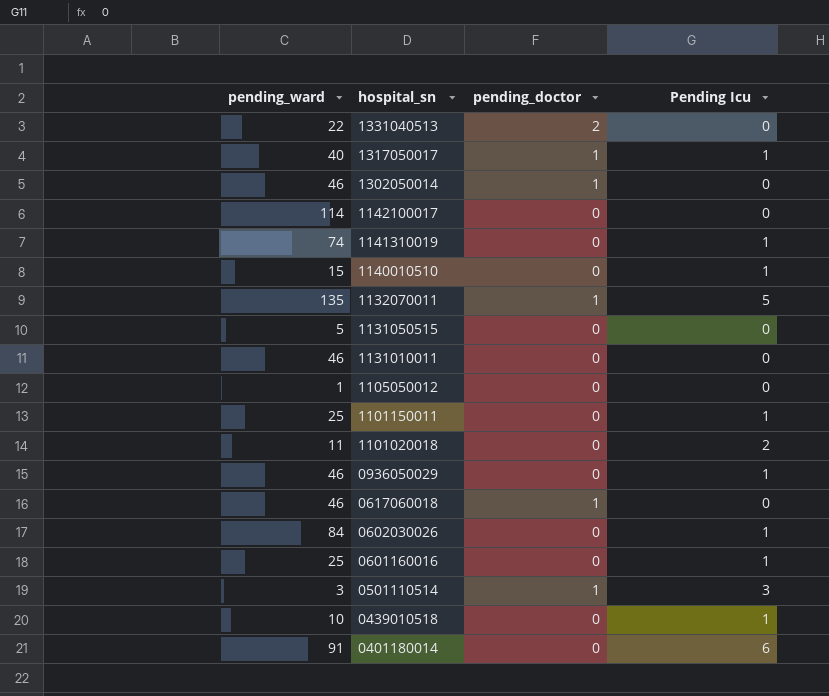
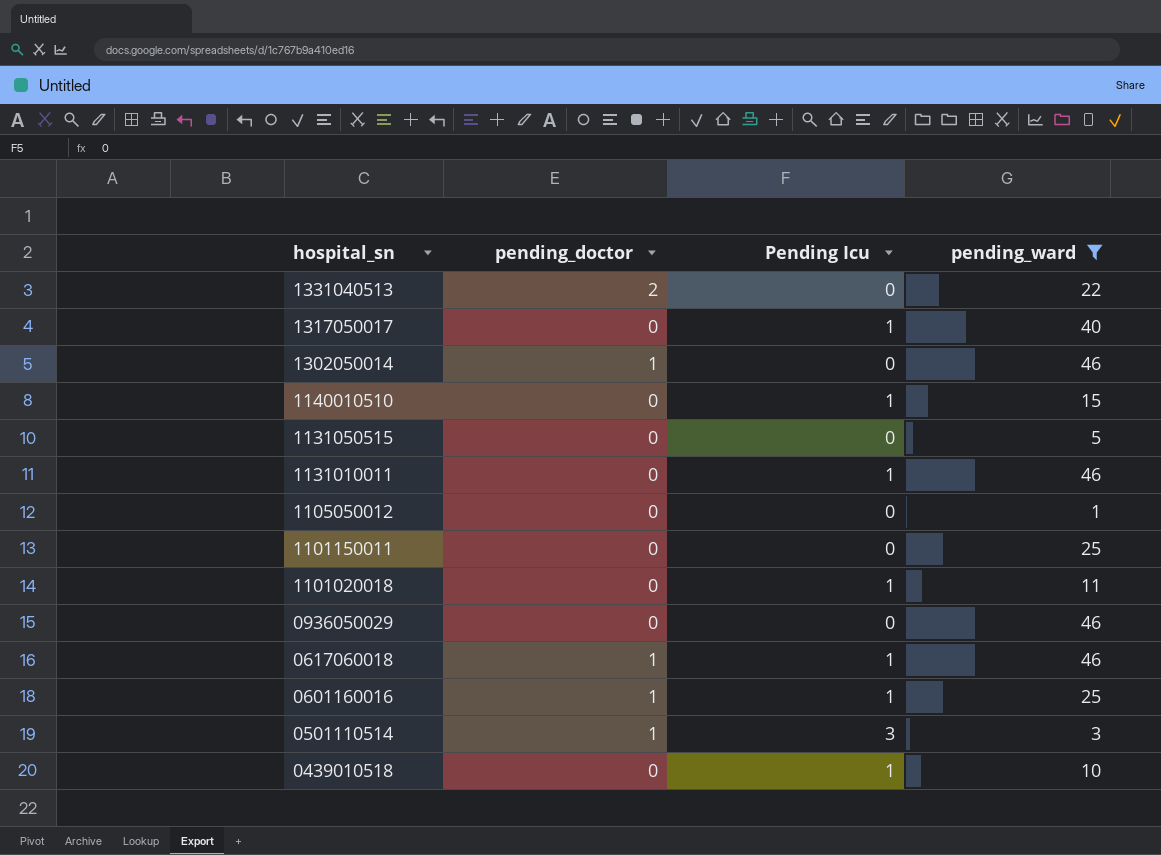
filter: none -> pending_ward <= 46
column pending_ward | position: 1 -> 4
1317050017 | pending_doctor: 1 -> 0
1131010011 | Pending Icu: 0 -> 1
1101150011 | Pending Icu: 1 -> 0
1101020018 | Pending Icu: 2 -> 1
0936050029 | Pending Icu: 1 -> 0
0617060018 | Pending Icu: 0 -> 1
0601160016 | pending_doctor: 0 -> 1

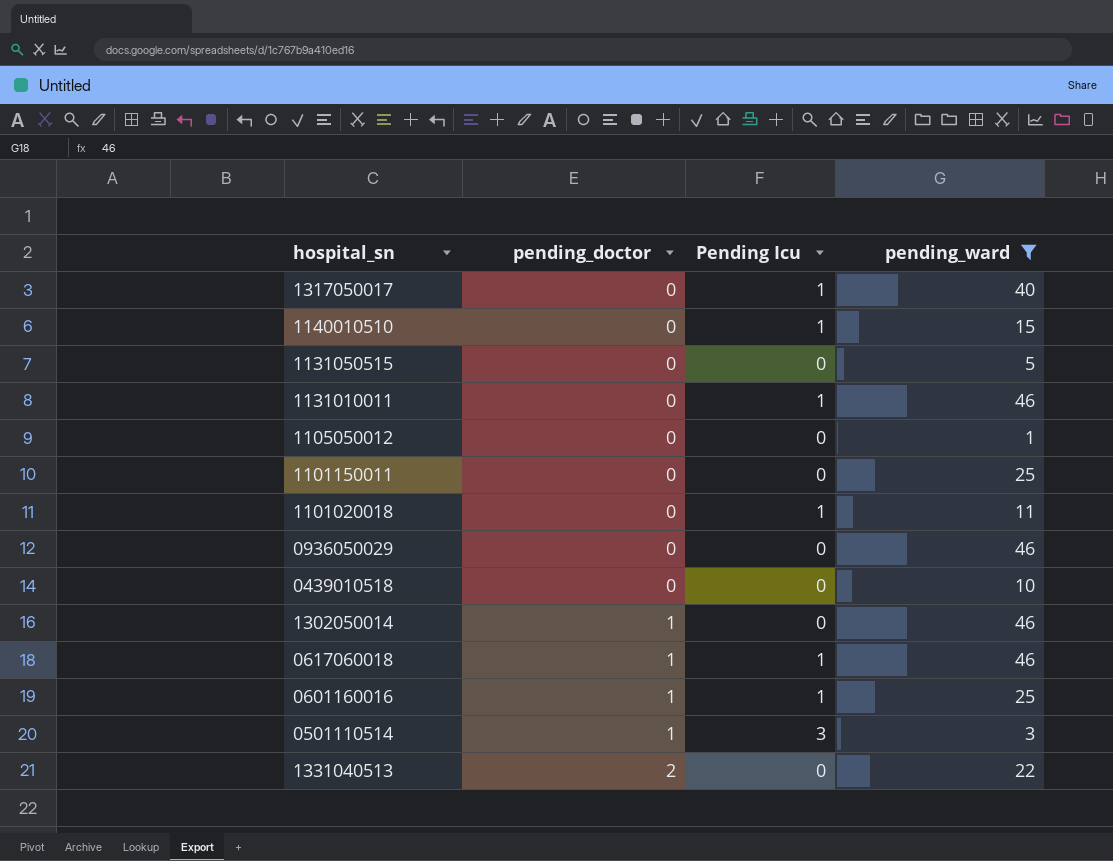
row order: hospital_sn descending -> pending_doctor ascending
0439010518 | Pending Icu: 1 -> 0

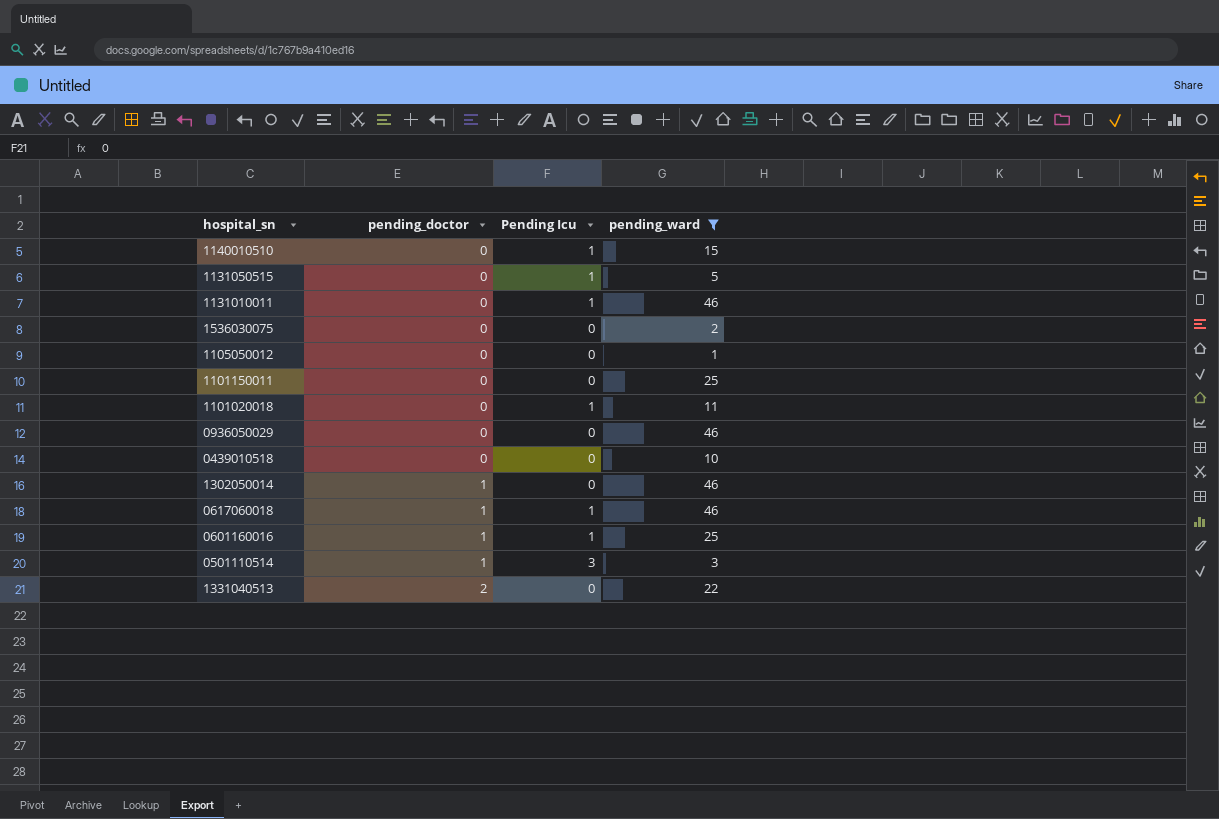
row 1317050017: 0 | 1 | 40 -> none
1131050515 | Pending Icu: 0 -> 1
row 1536030075: none -> 0 | 0 | 2

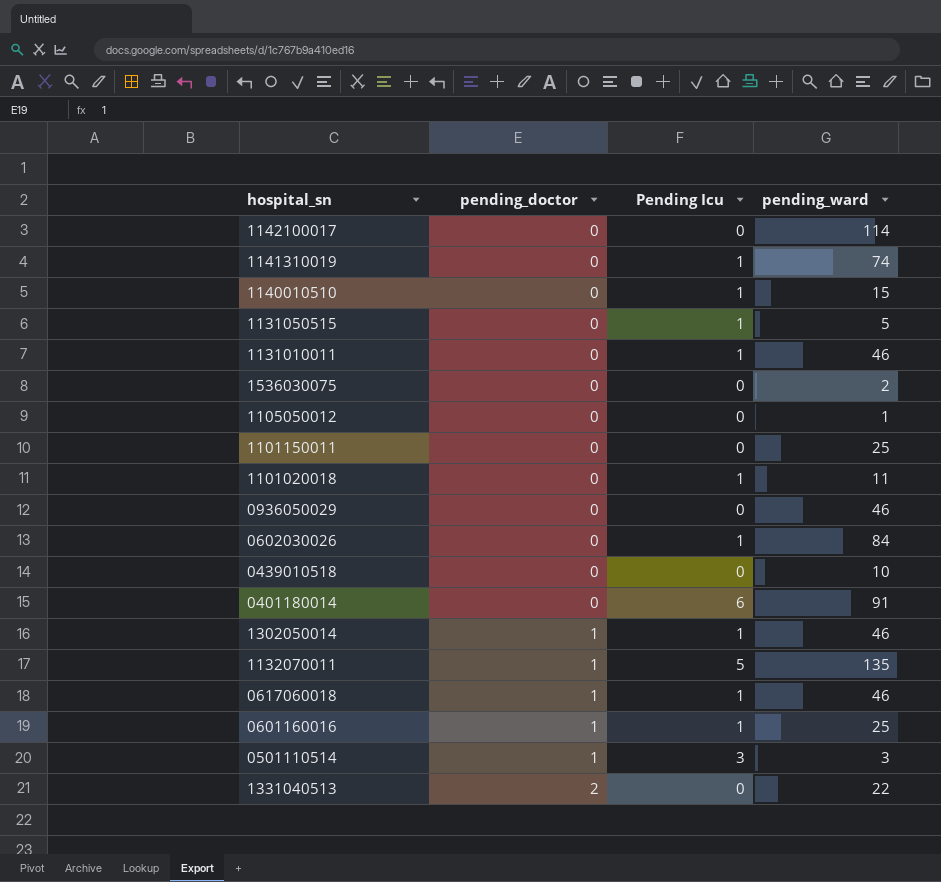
filter: pending_ward <= 46 -> none
1302050014 | Pending Icu: 0 -> 1

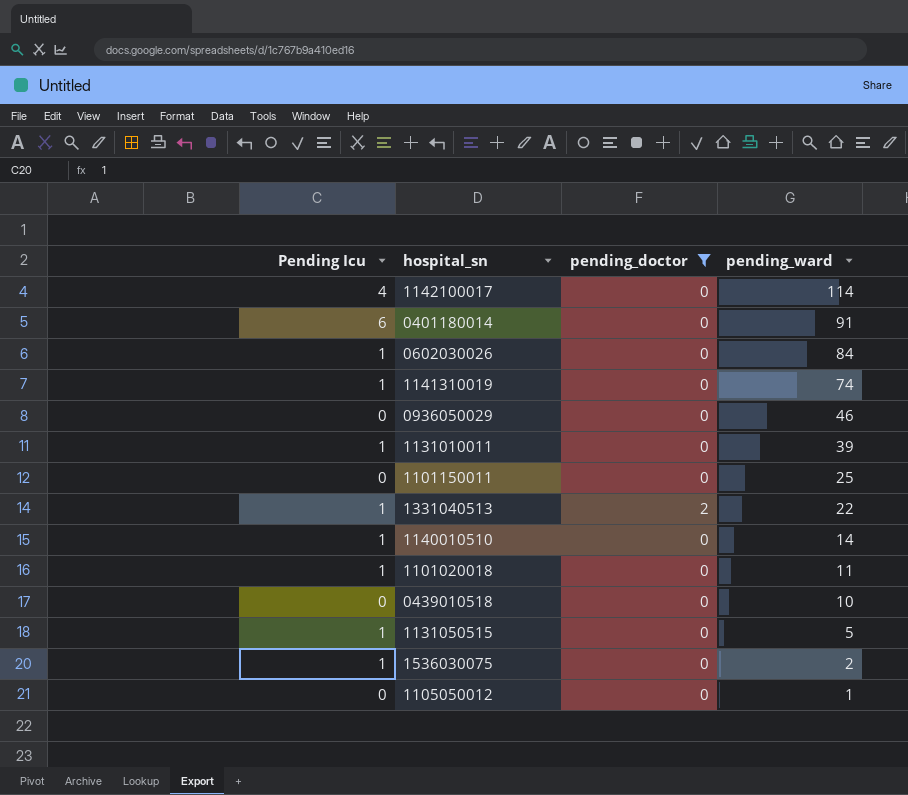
filter: none -> pending_doctor != 1
row order: pending_doctor ascending -> pending_ward descending
column Pending Icu | position: 3 -> 1
1142100017 | Pending Icu: 0 -> 4
1131010011 | pending_ward: 46 -> 39
1331040513 | Pending Icu: 0 -> 1
1140010510 | pending_ward: 15 -> 14
1536030075 | Pending Icu: 0 -> 1

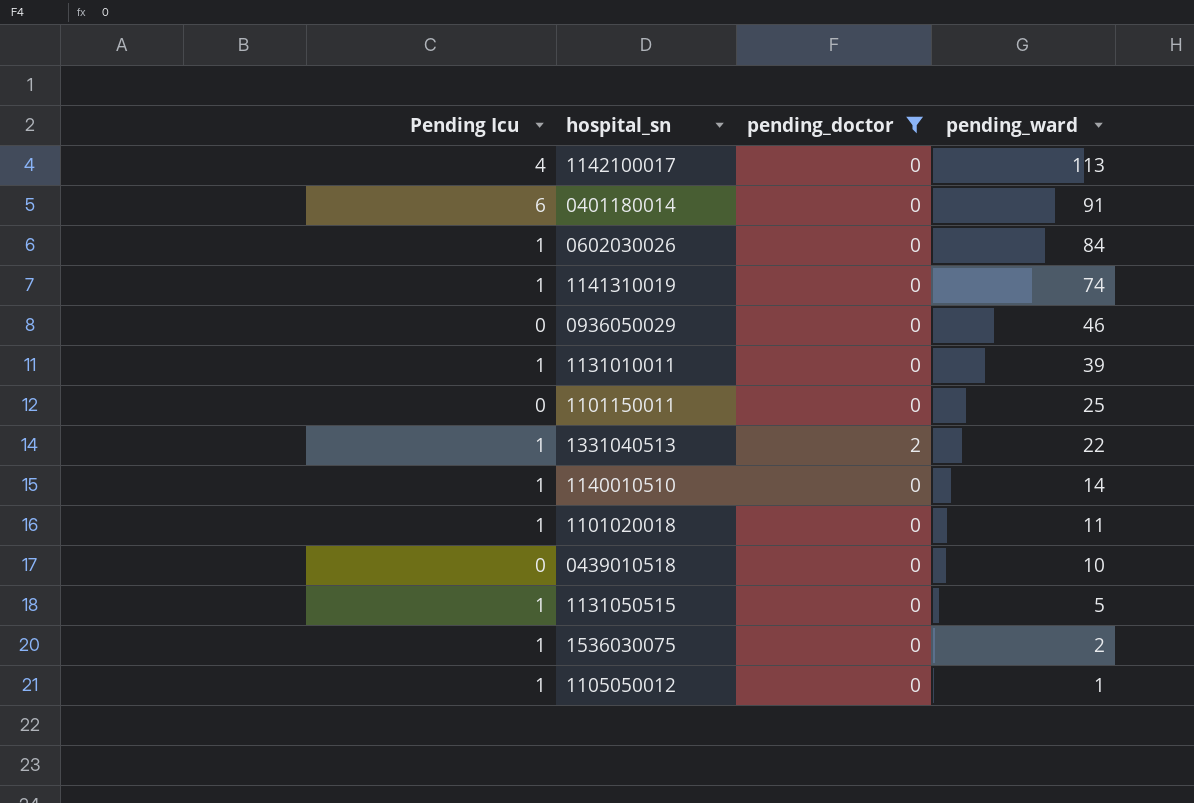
1142100017 | pending_ward: 114 -> 113
1105050012 | Pending Icu: 0 -> 1

